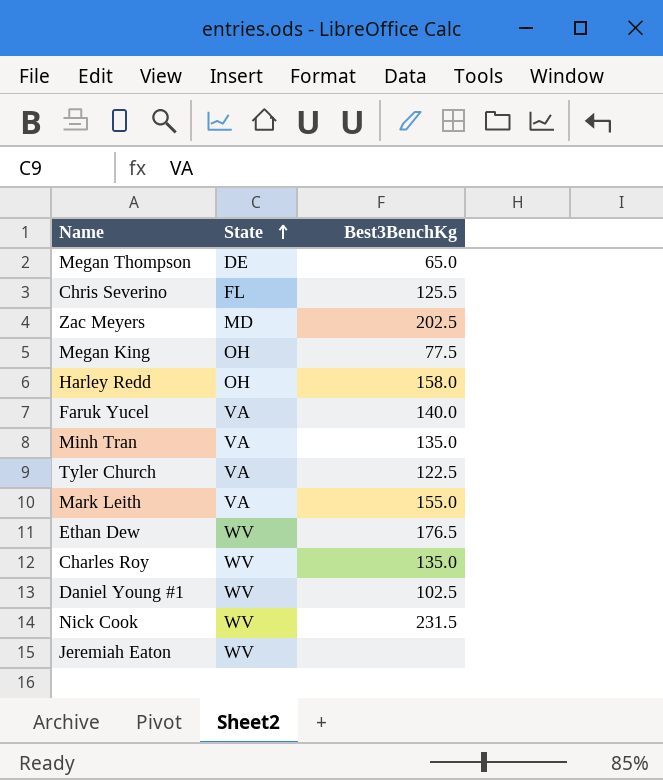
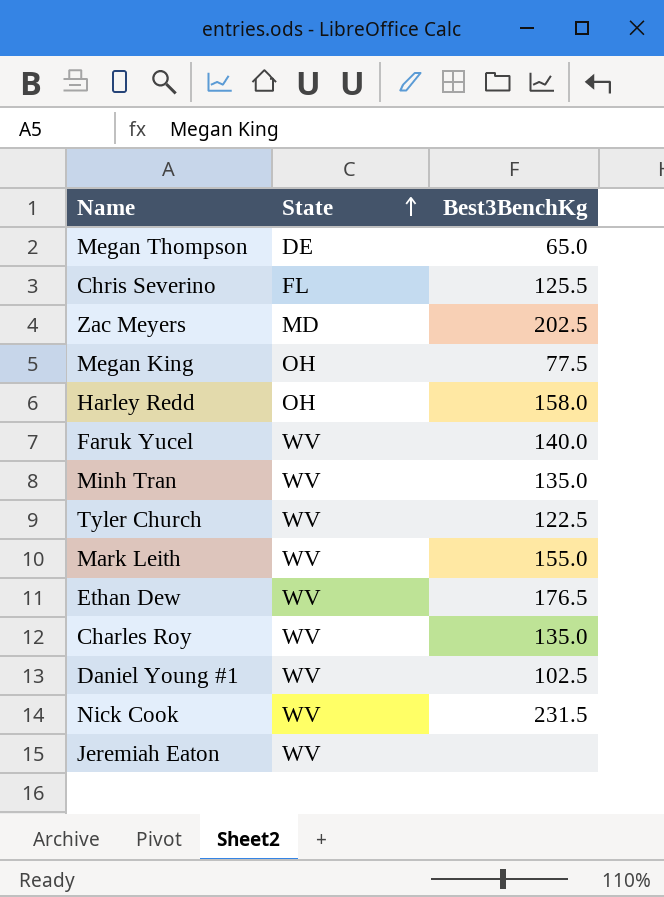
Faruk Yucel | State: VA -> WV
Minh Tran | State: VA -> WV
Tyler Church | State: VA -> WV
Mark Leith | State: VA -> WV

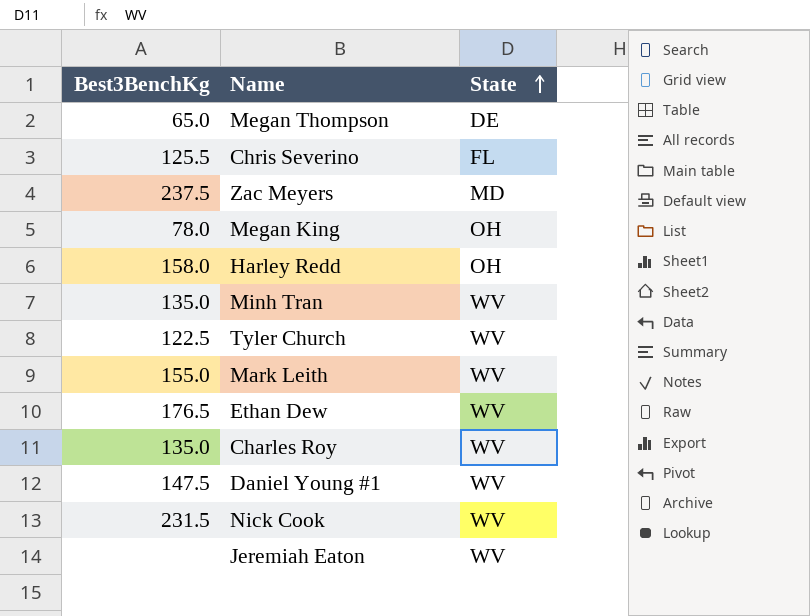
column Best3BenchKg | position: 3 -> 1
row Faruk Yucel: WV | 140.0 -> none
Zac Meyers | Best3BenchKg: 202.5 -> 237.5
Megan King | Best3BenchKg: 77.5 -> 78.0
Daniel Young #1 | Best3BenchKg: 102.5 -> 147.5

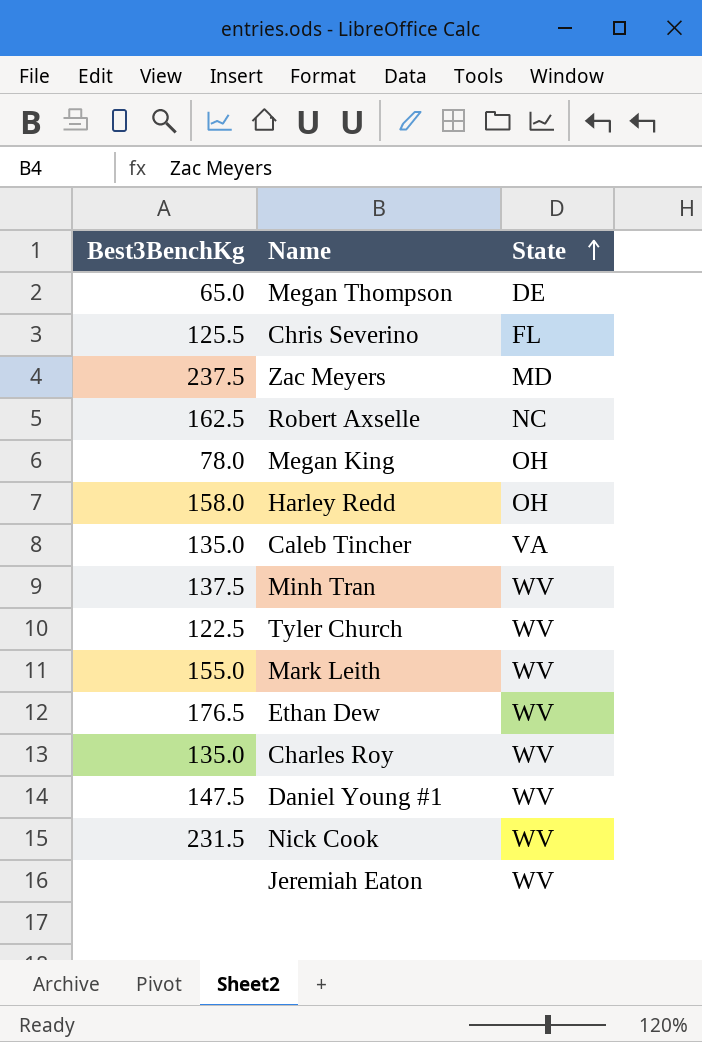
row Robert Axselle: none -> 162.5 | NC
row Caleb Tincher: none -> 135.0 | VA
Minh Tran | Best3BenchKg: 135.0 -> 137.5

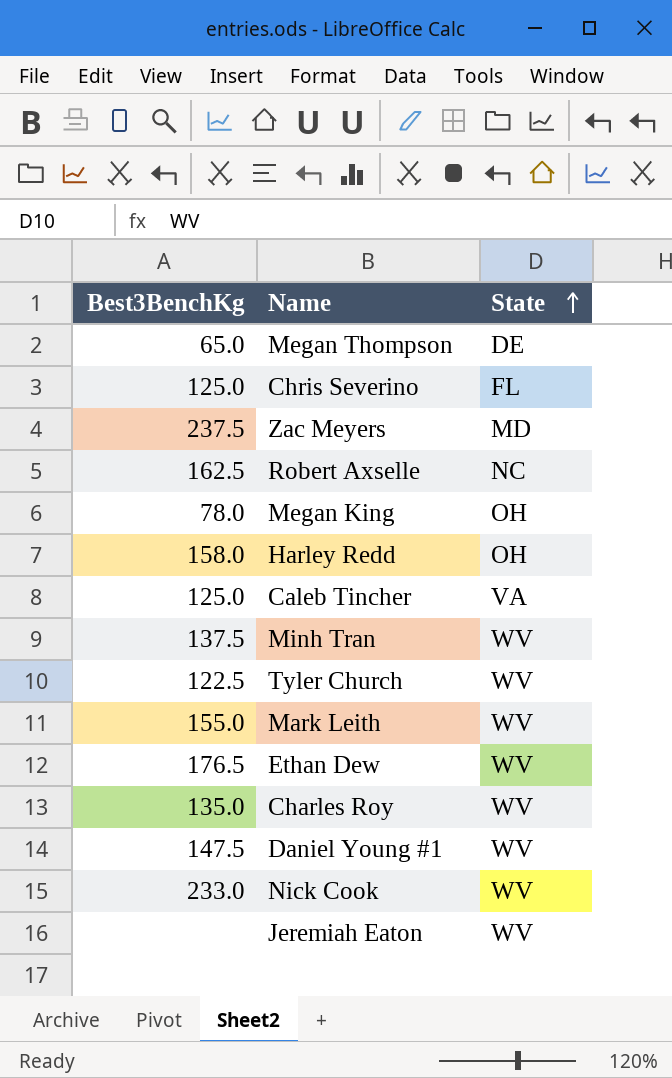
Chris Severino | Best3BenchKg: 125.5 -> 125.0
Caleb Tincher | Best3BenchKg: 135.0 -> 125.0
Nick Cook | Best3BenchKg: 231.5 -> 233.0

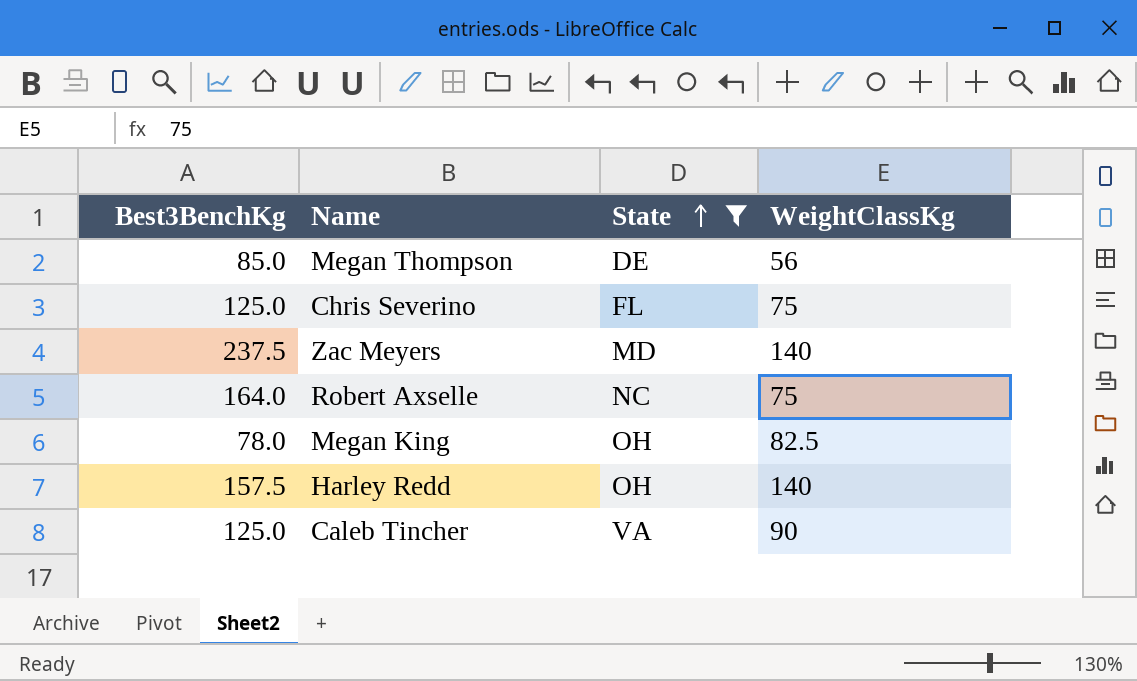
filter: none -> State != WV
column WeightClassKg | position: none -> 4
Megan Thompson | Best3BenchKg: 65.0 -> 85.0
Robert Axselle | Best3BenchKg: 162.5 -> 164.0
Harley Redd | Best3BenchKg: 158.0 -> 157.5

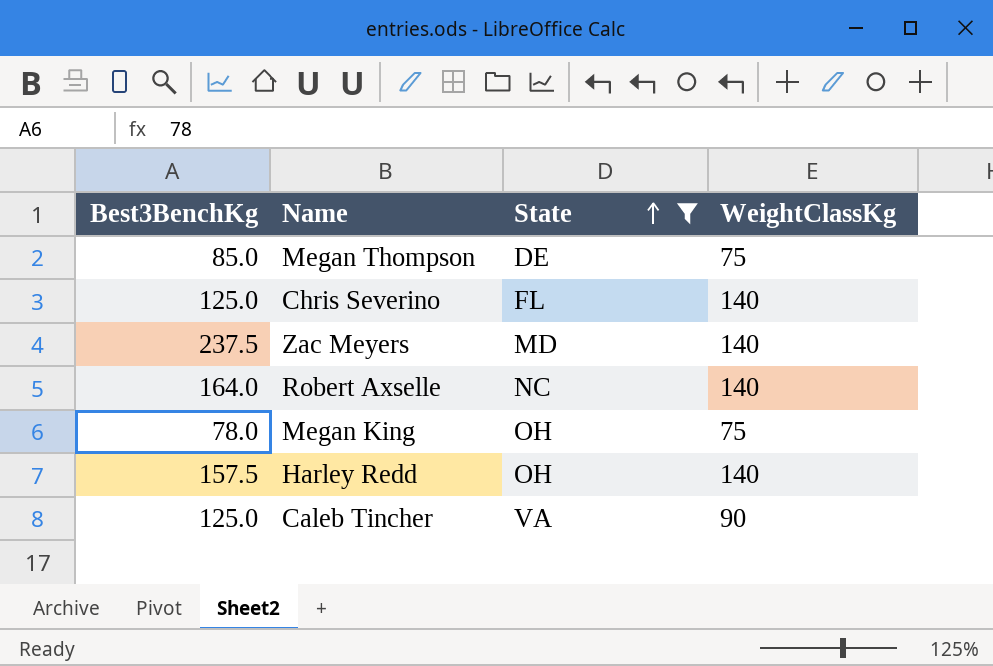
Megan Thompson | WeightClassKg: 56 -> 75
Chris Severino | WeightClassKg: 75 -> 140
Robert Axselle | WeightClassKg: 75 -> 140
Megan King | WeightClassKg: 82.5 -> 75

